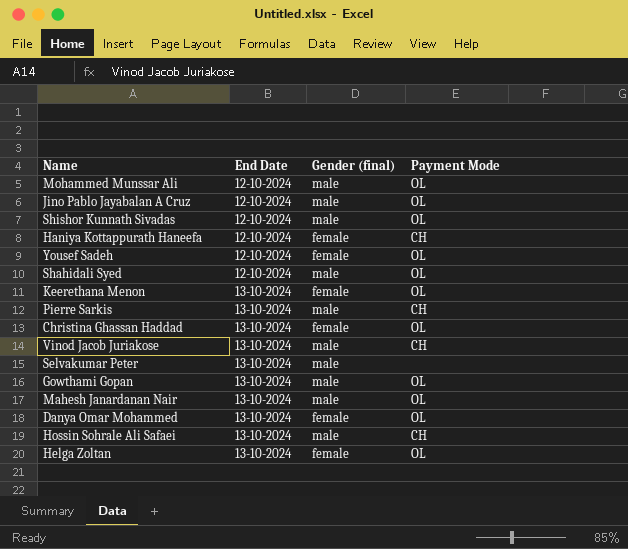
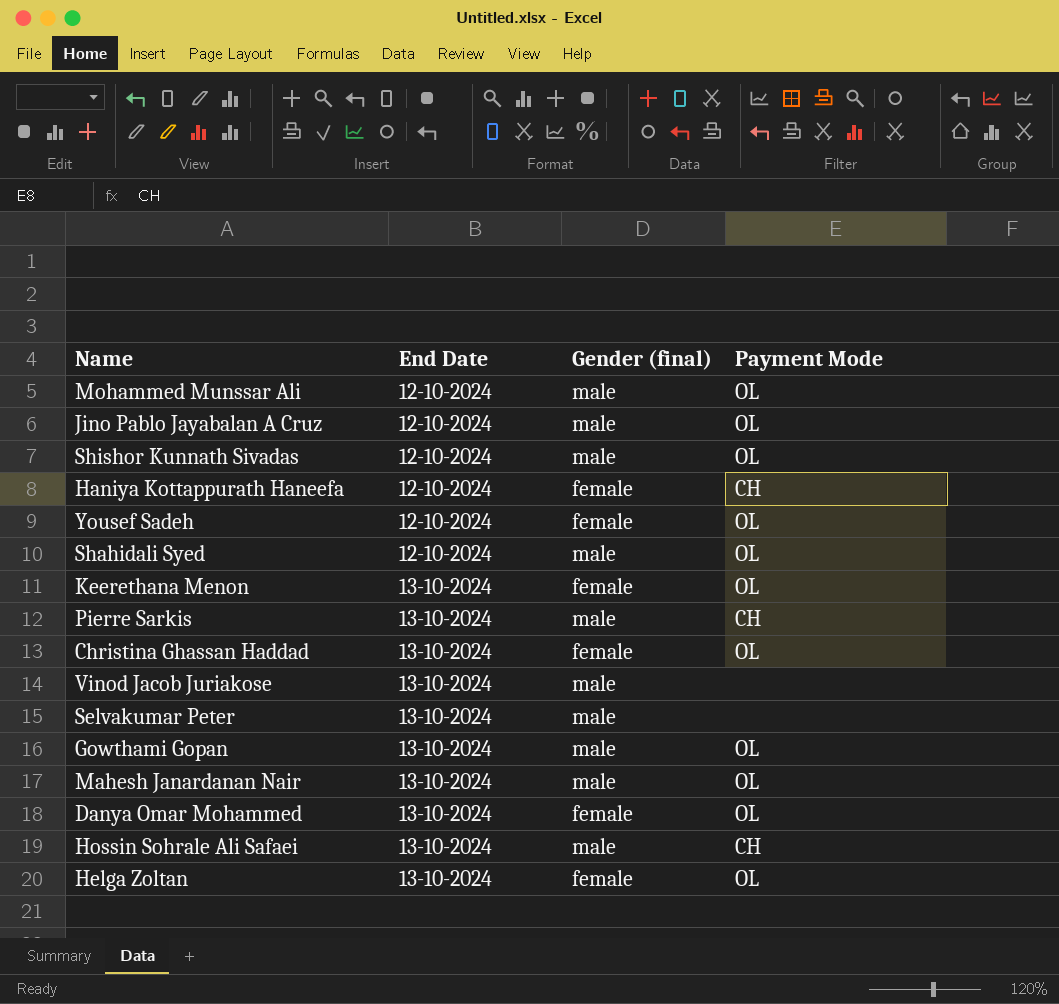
Vinod Jacob Juriakose | Payment Mode: CH -> none

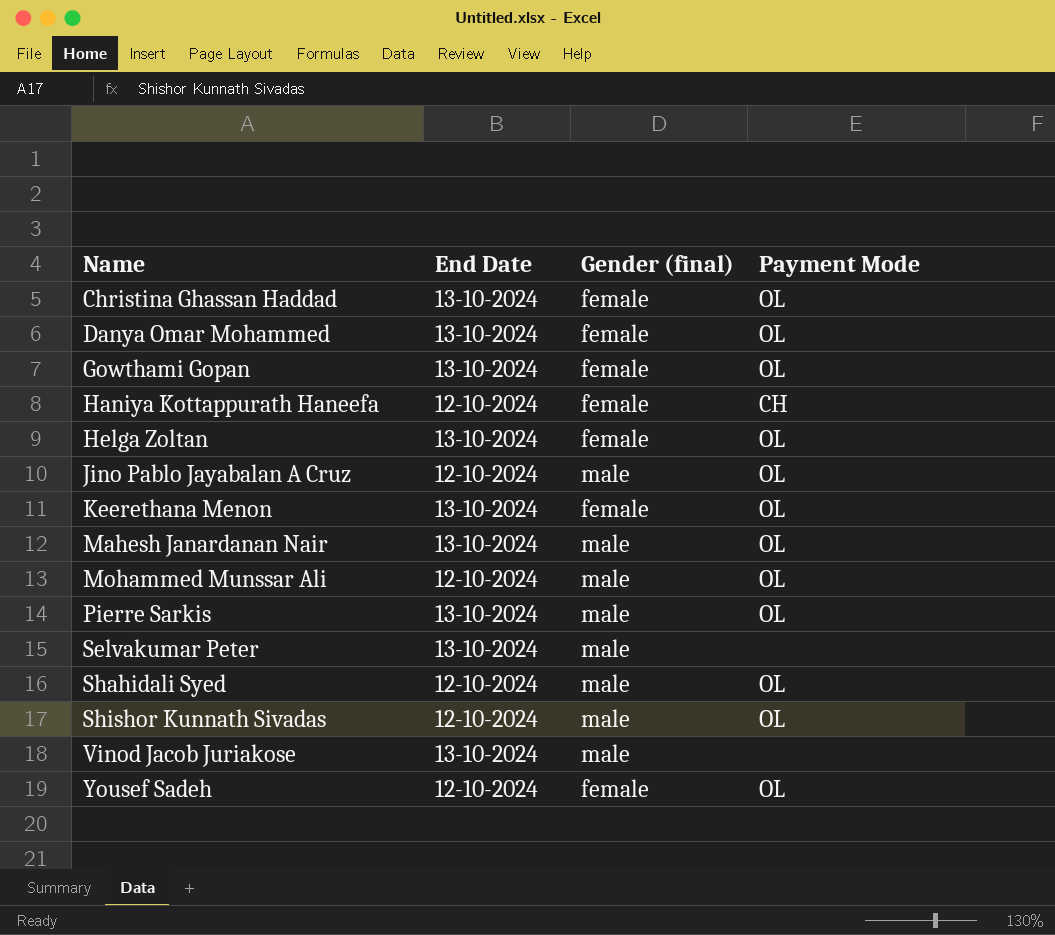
row order: End Date ascending -> Name ascending
row Hossin Sohrale Ali Safaei: 13-10-2024 | male | CH -> none
Gowthami Gopan | Gender (final): male -> female
Pierre Sarkis | Payment Mode: CH -> OL

